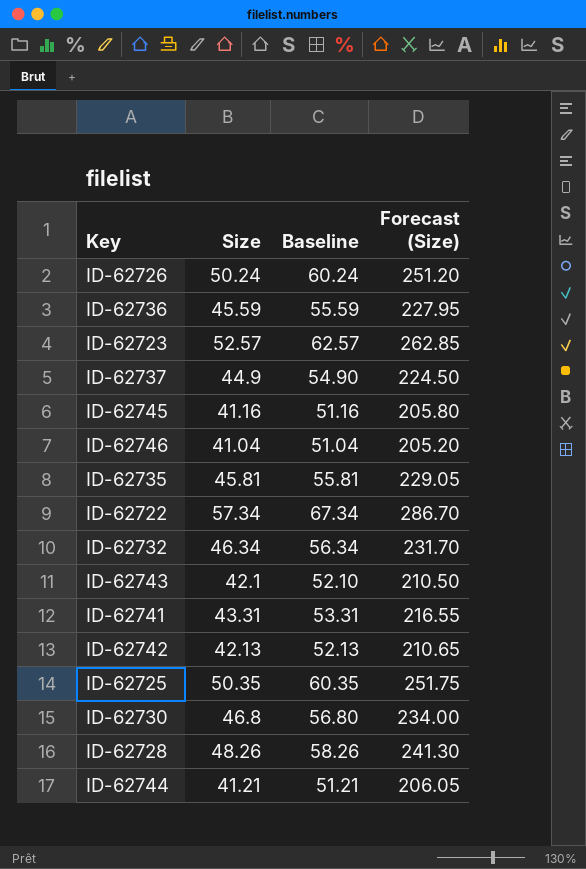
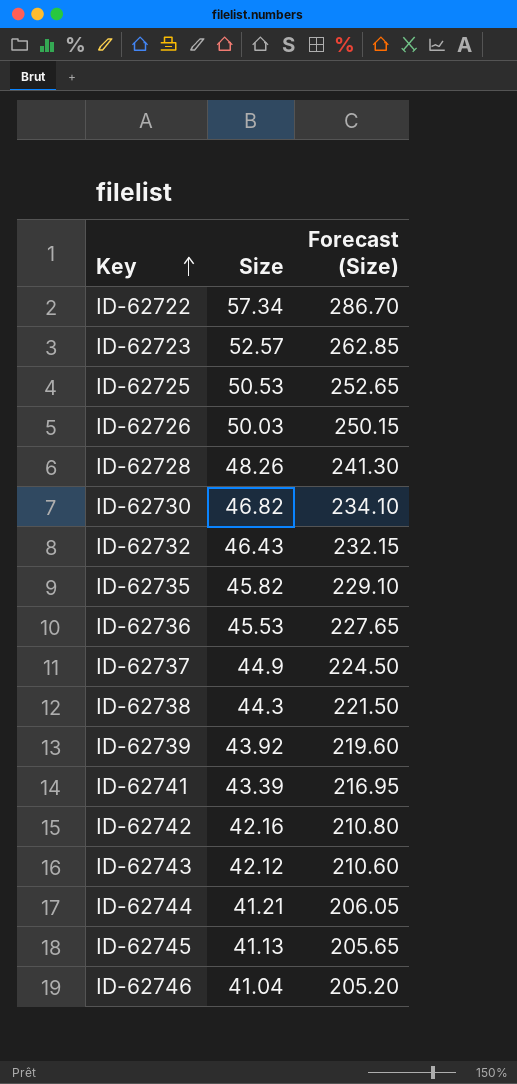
row order: none -> Key ascending
column Baseline | formula: [Size] + 10 -> none
ID-62725 | Size: 50.35 -> 50.53
ID-62725 | Forecast (Size): 251.75 -> 252.65
ID-62726 | Size: 50.24 -> 50.03
ID-62726 | Forecast (Size): 251.20 -> 250.15
ID-62730 | Size: 46.8 -> 46.82
ID-62730 | Forecast (Size): 234.00 -> 234.10
ID-62732 | Size: 46.34 -> 46.43
ID-62732 | Forecast (Size): 231.70 -> 232.15
ID-62735 | Size: 45.81 -> 45.82
ID-62735 | Forecast (Size): 229.05 -> 229.10
ID-62736 | Size: 45.59 -> 45.53
ID-62736 | Forecast (Size): 227.95 -> 227.65
row ID-62738: none -> 44.3 | 221.50
row ID-62739: none -> 43.92 | 219.60
ID-62741 | Size: 43.31 -> 43.39
ID-62741 | Forecast (Size): 216.55 -> 216.95
ID-62742 | Size: 42.13 -> 42.16
ID-62742 | Forecast (Size): 210.65 -> 210.80
ID-62743 | Size: 42.1 -> 42.12
ID-62743 | Forecast (Size): 210.50 -> 210.60
ID-62745 | Size: 41.16 -> 41.13
ID-62745 | Forecast (Size): 205.80 -> 205.65

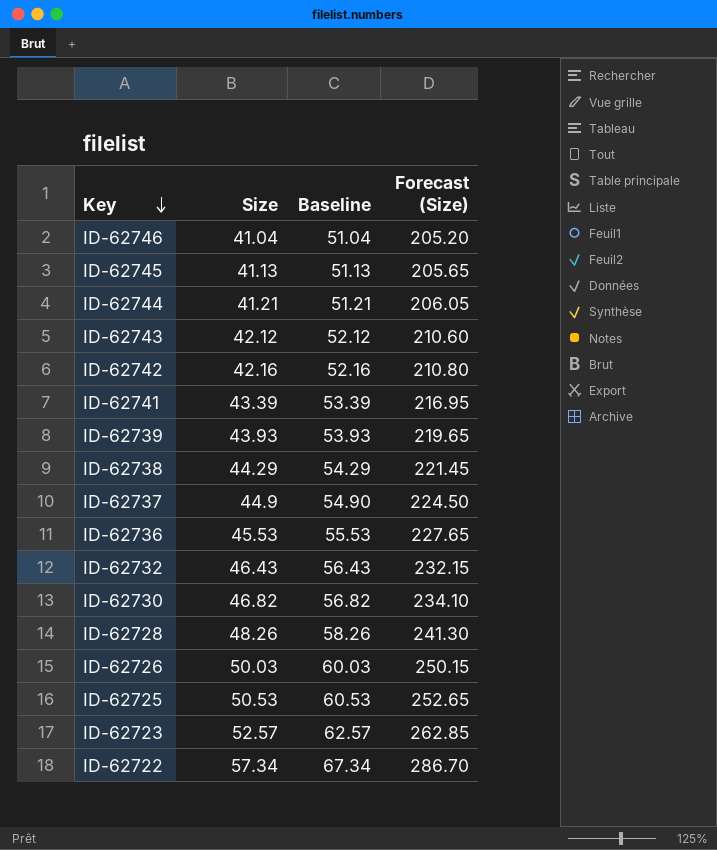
row order: Key ascending -> Key descending
column Baseline | formula: none -> [Size] + 10
row ID-62735: 45.82 | 229.10 -> none
ID-62739 | Size: 43.92 -> 43.93
ID-62739 | Forecast (Size): 219.60 -> 219.65
ID-62738 | Size: 44.3 -> 44.29
ID-62738 | Forecast (Size): 221.50 -> 221.45

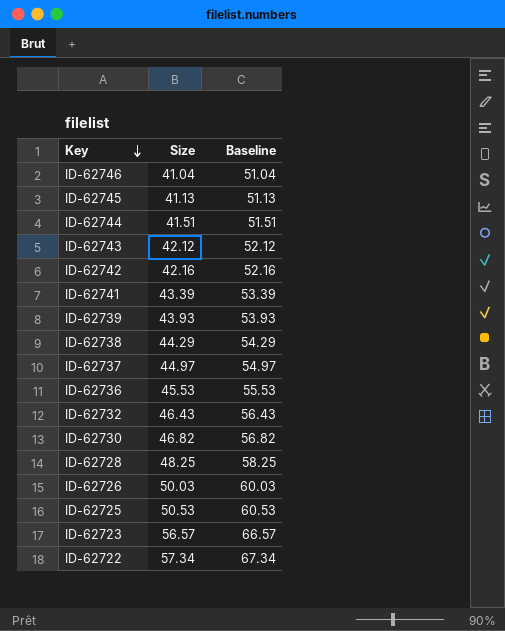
column Forecast (Size) | formula: [Size] * 5 -> none
ID-62744 | Size: 41.21 -> 41.51
ID-62744 | Baseline: 51.21 -> 51.51
ID-62737 | Size: 44.9 -> 44.97
ID-62737 | Baseline: 54.90 -> 54.97
ID-62728 | Size: 48.26 -> 48.25
ID-62728 | Baseline: 58.26 -> 58.25
ID-62723 | Size: 52.57 -> 56.57
ID-62723 | Baseline: 62.57 -> 66.57

